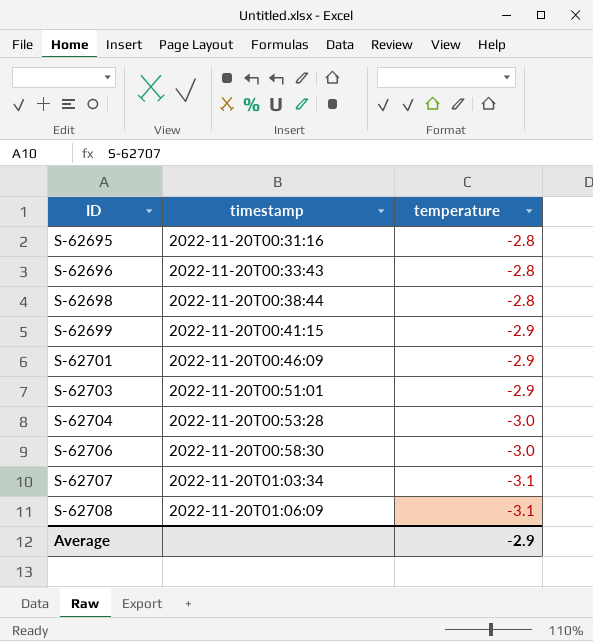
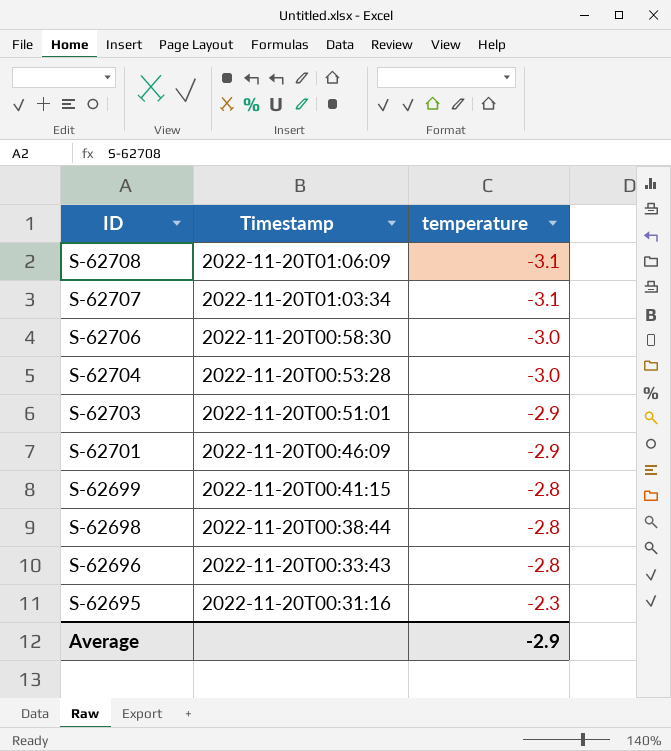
row order: ID ascending -> ID descending
column name: timestamp -> Timestamp
S-62699 | temperature: -2.9 -> -2.8
S-62695 | temperature: -2.8 -> -2.3

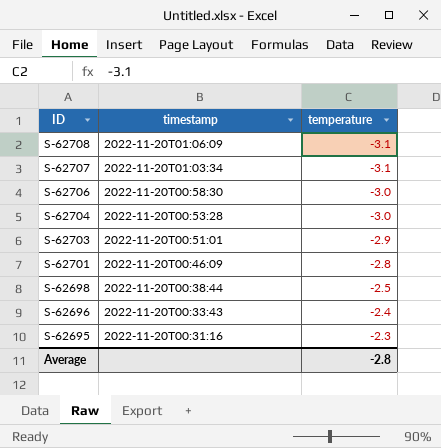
column name: Timestamp -> timestamp
row S-62699: 2022-11-20T00:41:15 | -2.8 -> none
S-62701 | temperature: -2.9 -> -2.8
S-62698 | temperature: -2.8 -> -2.5
S-62696 | temperature: -2.8 -> -2.4
Average | temperature: -2.9 -> -2.8

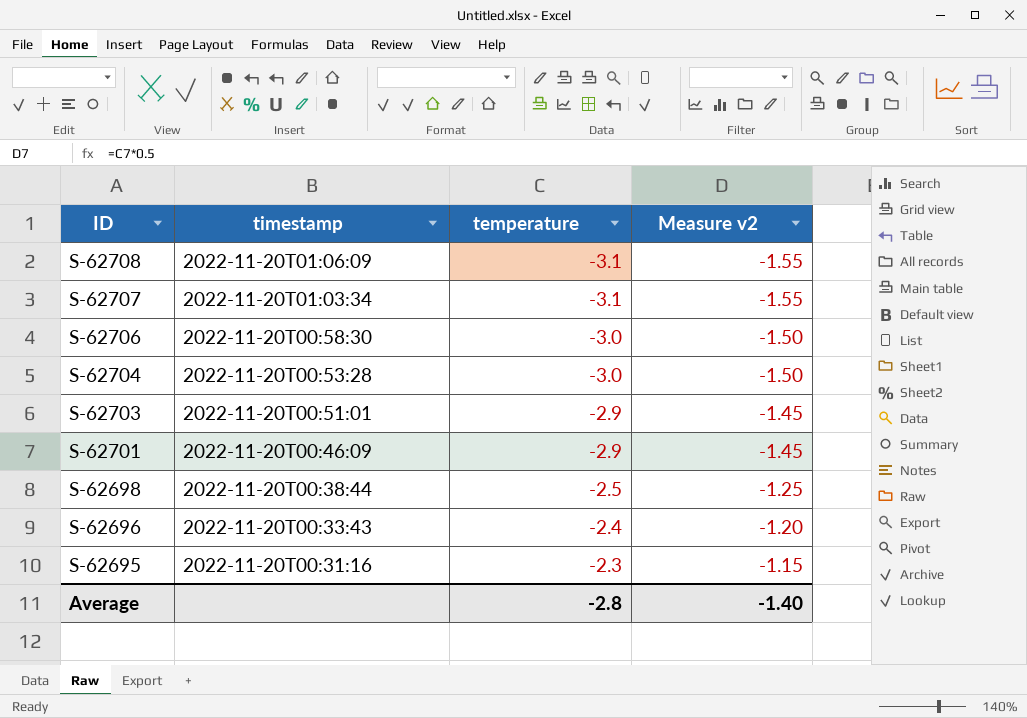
column Measure v2 | formula: none -> [temperature] * 0.5
S-62701 | temperature: -2.8 -> -2.9

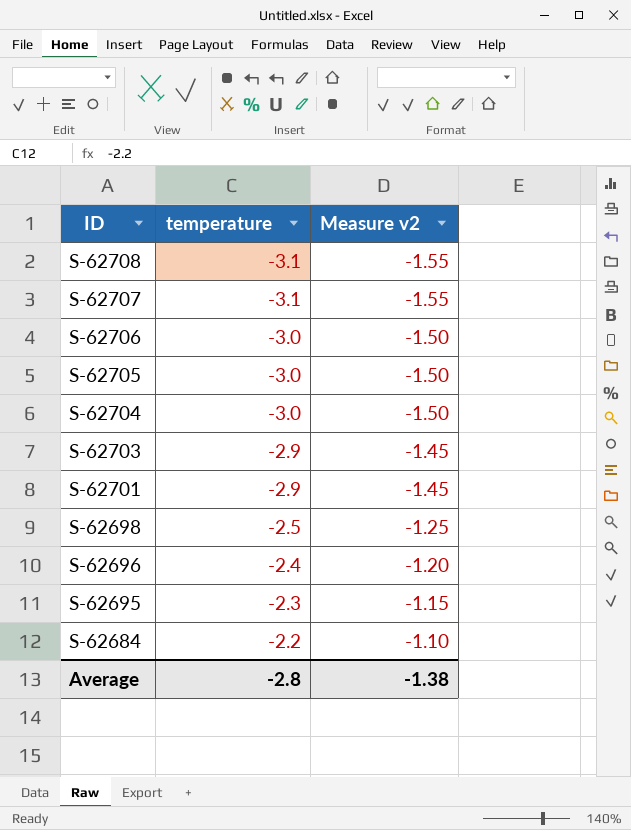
column timestamp | position: 2 -> none
row S-62705: none -> -3.0 | -1.50
row S-62684: none -> -2.2 | -1.10
Average | Measure v2: -1.40 -> -1.38

